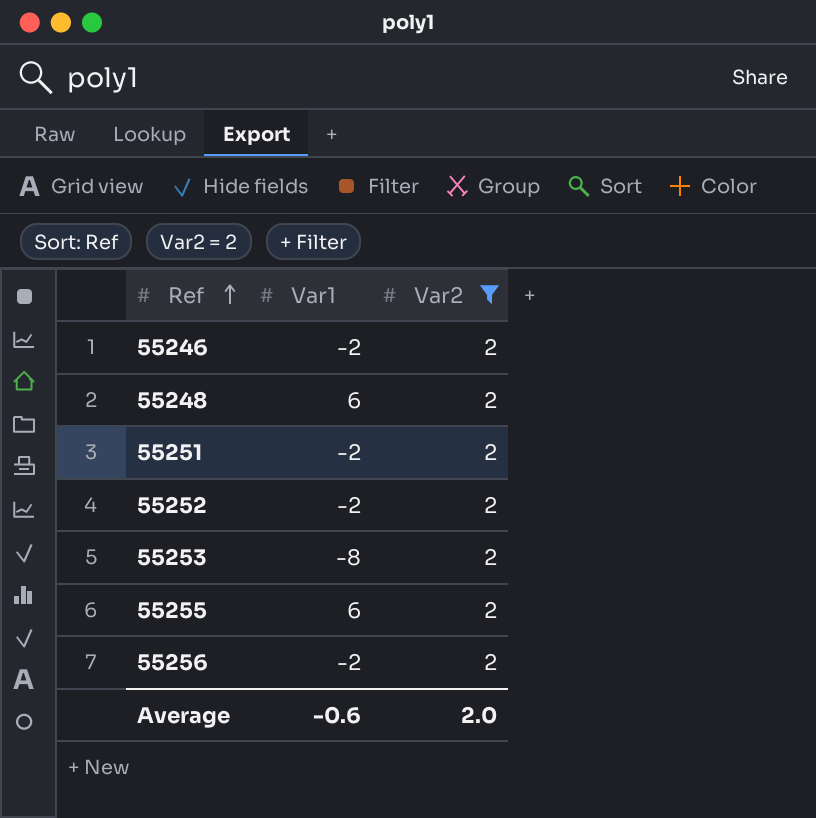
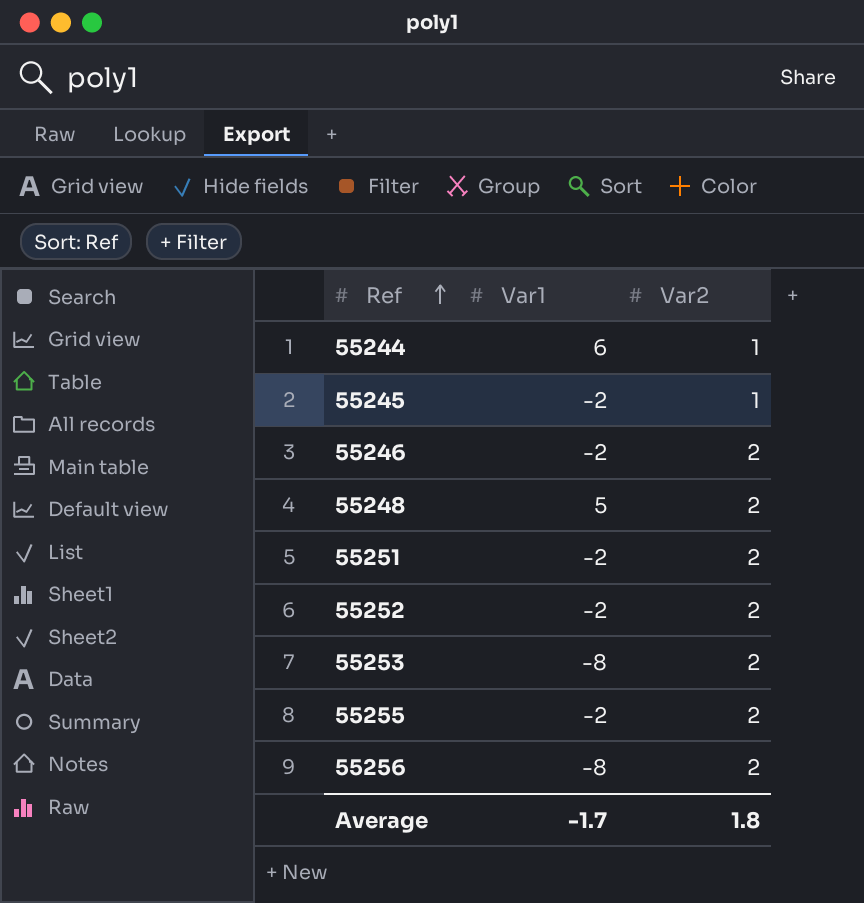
filter: Var2 = 2 -> none
55248 | Var1: 6 -> 5
55255 | Var1: 6 -> -2
55256 | Var1: -2 -> -8
Average | Var1: -0.6 -> -1.7
Average | Var2: 2.0 -> 1.8

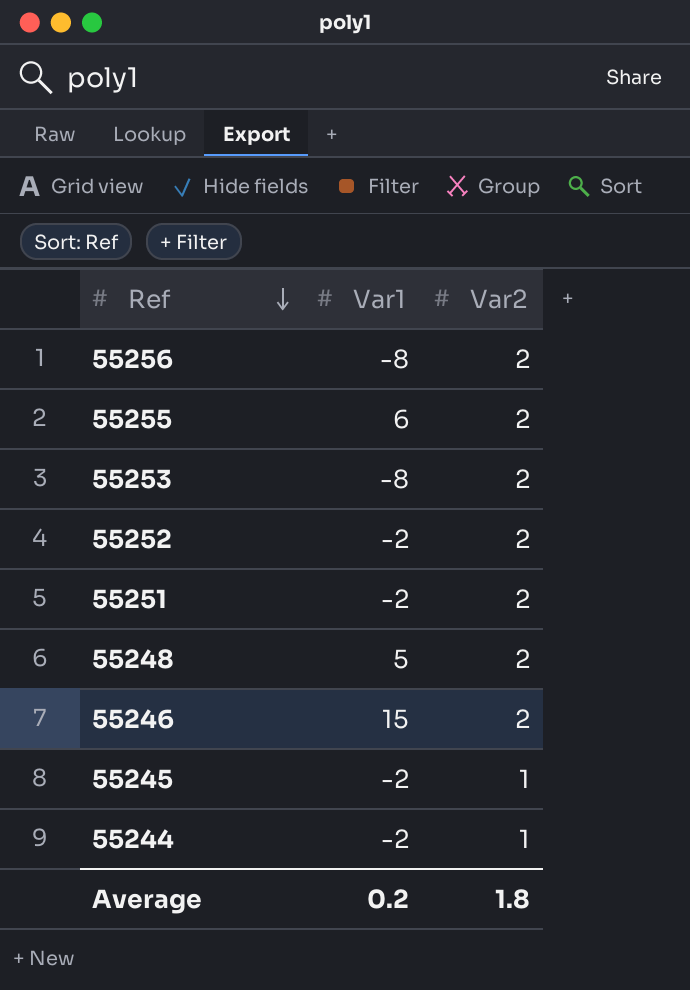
row order: Ref ascending -> Ref descending
55255 | Var1: -2 -> 6
55246 | Var1: -2 -> 15
55244 | Var1: 6 -> -2
Average | Var1: -1.7 -> 0.2

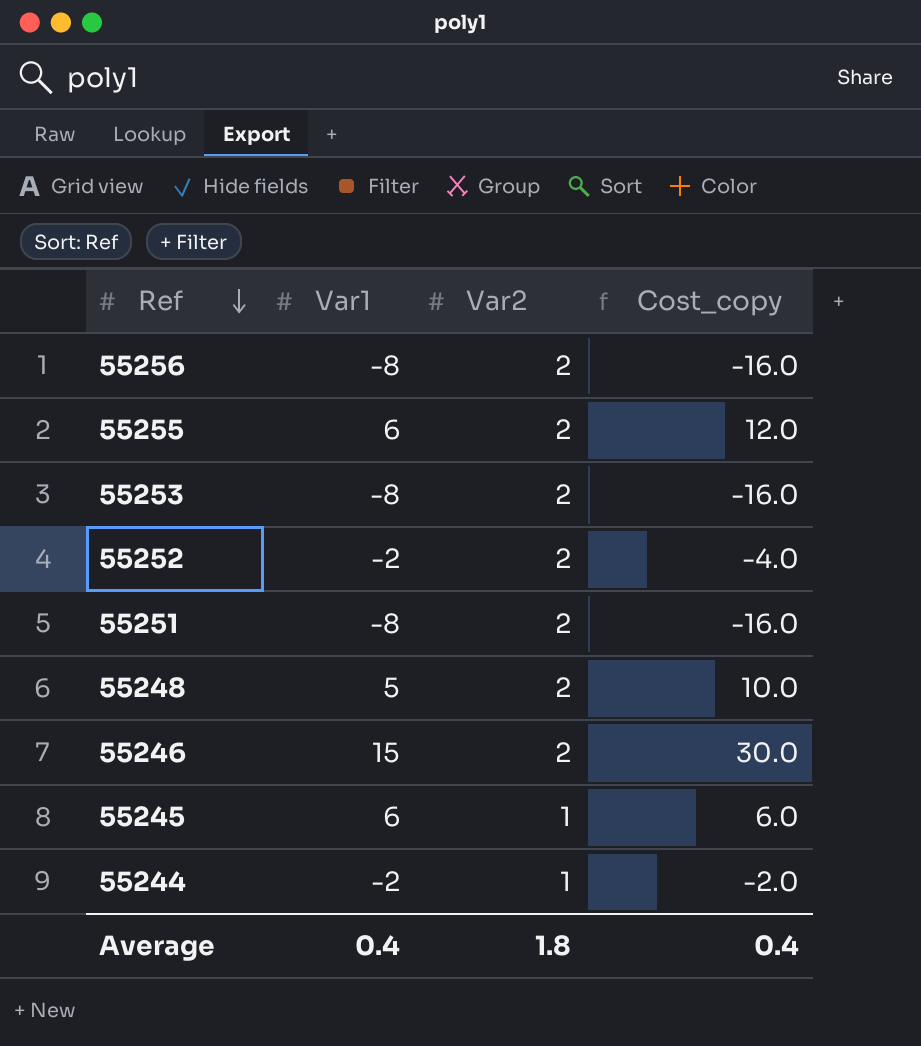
column Cost_copy | formula: none -> [Var1] * [Var2]
55251 | Var1: -2 -> -8
55245 | Var1: -2 -> 6
Average | Var1: 0.2 -> 0.4

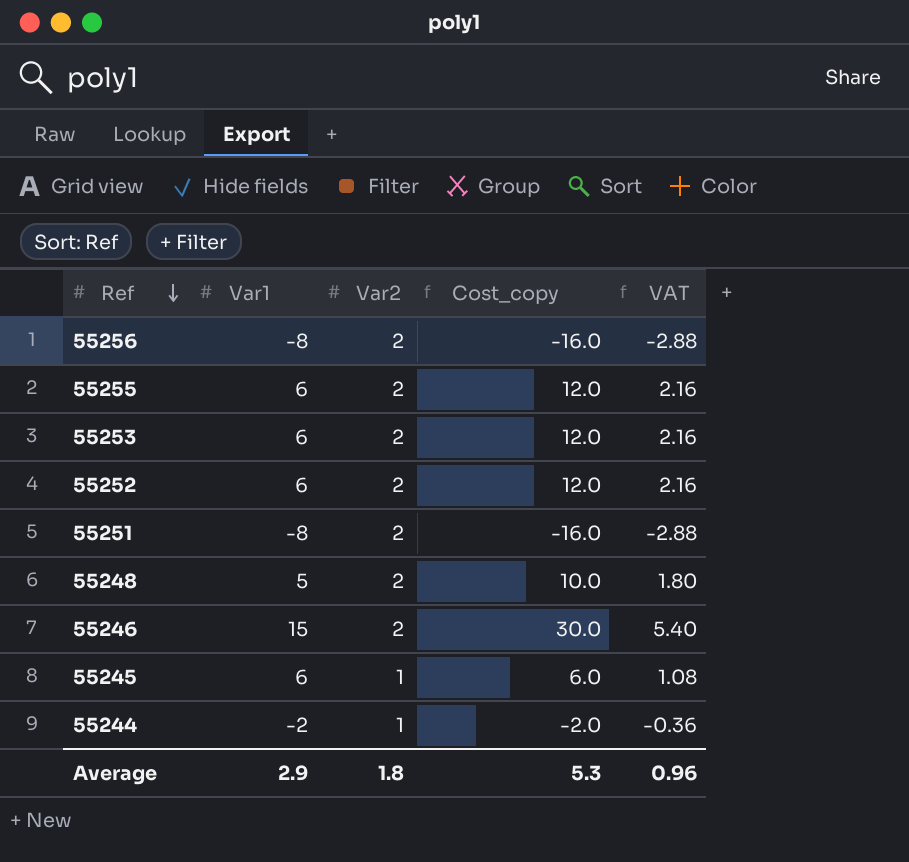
column VAT | formula: none -> [Cost_copy] * 0.18
55253 | Var1: -8 -> 6
55253 | Cost_copy: -16.0 -> 12.0
55252 | Var1: -2 -> 6
55252 | Cost_copy: -4.0 -> 12.0
Average | Var1: 0.4 -> 2.9
Average | Cost_copy: 0.4 -> 5.3

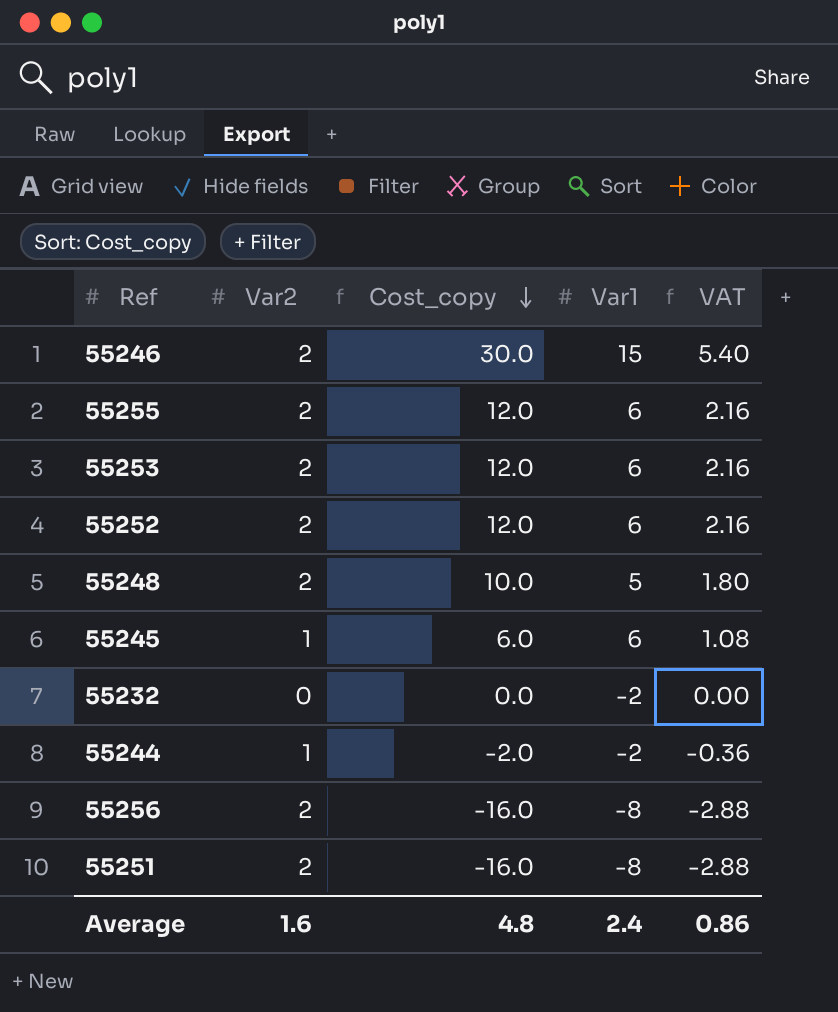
row order: Ref descending -> Cost_copy descending
column Var1 | position: 2 -> 4
row 55232: none -> 0 | 0.0 | -2 | 0.00
Average | Var2: 1.8 -> 1.6
Average | Cost_copy: 5.3 -> 4.8
Average | Var1: 2.9 -> 2.4
Average | VAT: 0.96 -> 0.86

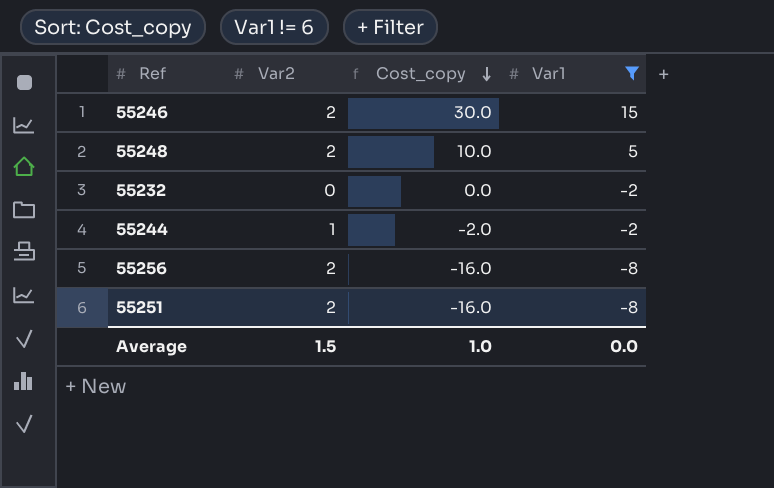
filter: none -> Var1 != 6
column VAT | formula: [Cost_copy] * 0.18 -> none
Average | Var2: 1.6 -> 1.5
Average | Cost_copy: 4.8 -> 1.0
Average | Var1: 2.4 -> 0.0

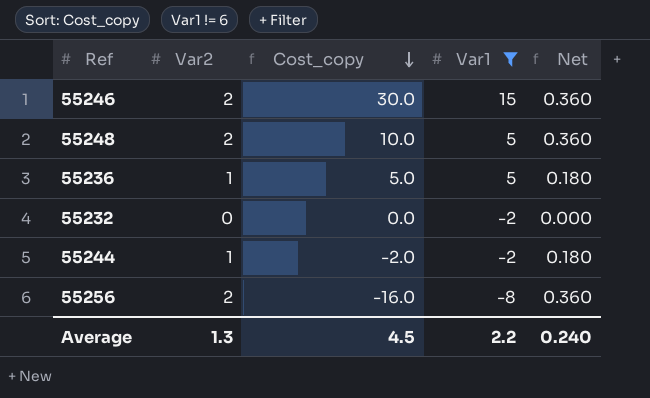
column Net | formula: none -> [Var2] * 0.18
row 55251: 2 | -16.0 | -8 -> none
row 55236: none -> 1 | 5.0 | 5 | 0.180
Average | Var2: 1.5 -> 1.3
Average | Cost_copy: 1.0 -> 4.5
Average | Var1: 0.0 -> 2.2

